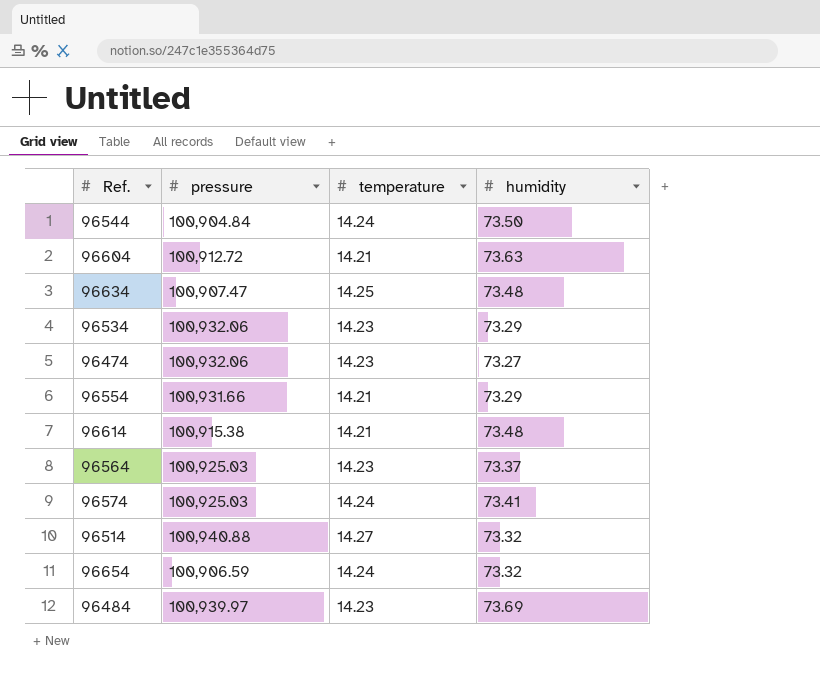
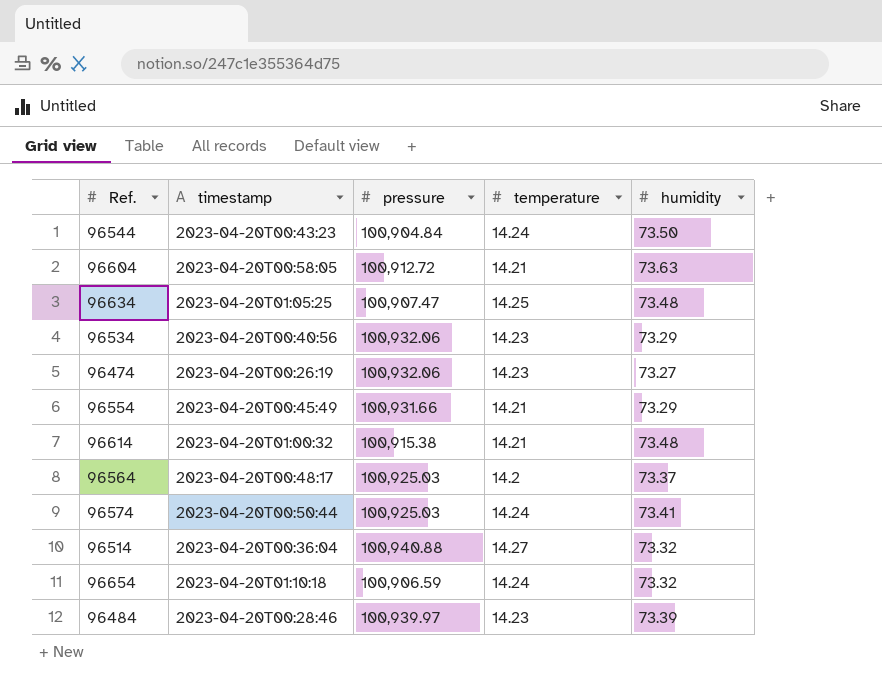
column timestamp | position: none -> 2
96564 | temperature: 14.23 -> 14.2
96484 | humidity: 73.69 -> 73.39

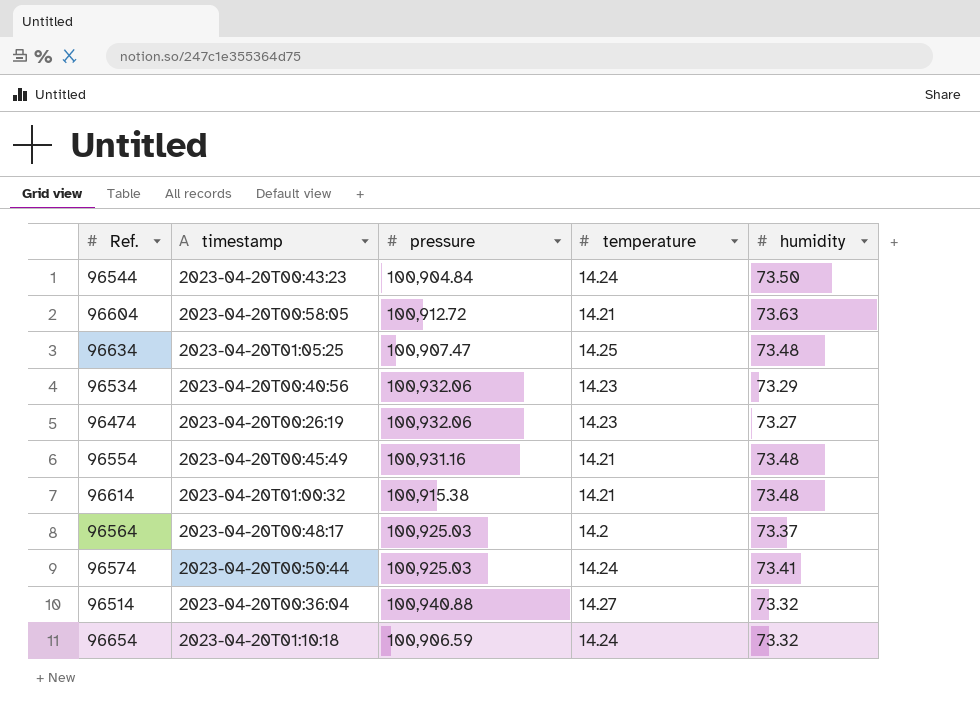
row 96484: 2023-04-20T00:28:46 | 100,939.97 | 14.23 | 73.39 -> none
96554 | pressure: 100,931.66 -> 100,931.16
96554 | humidity: 73.29 -> 73.48

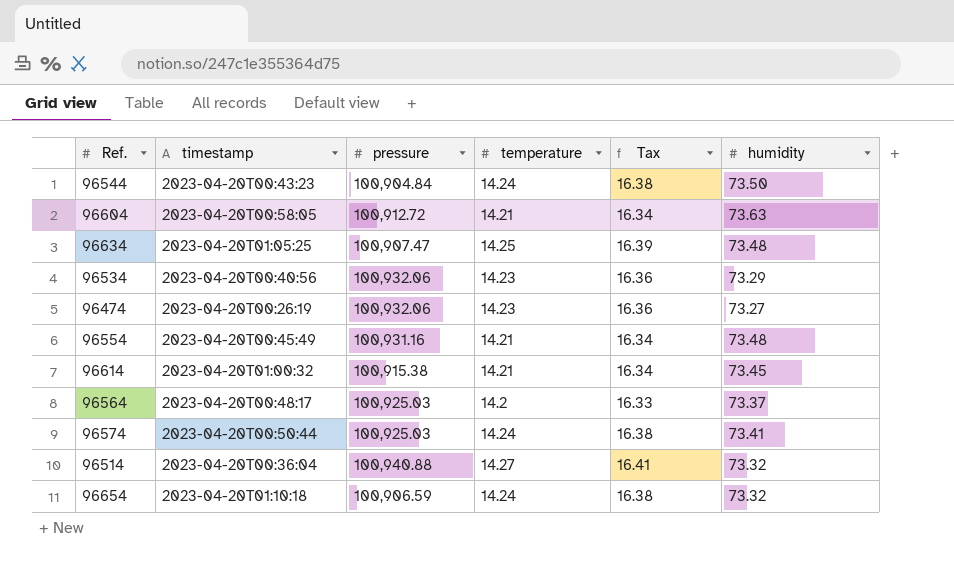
column Tax | formula: none -> [temperature] * 1.15
96614 | humidity: 73.48 -> 73.45

